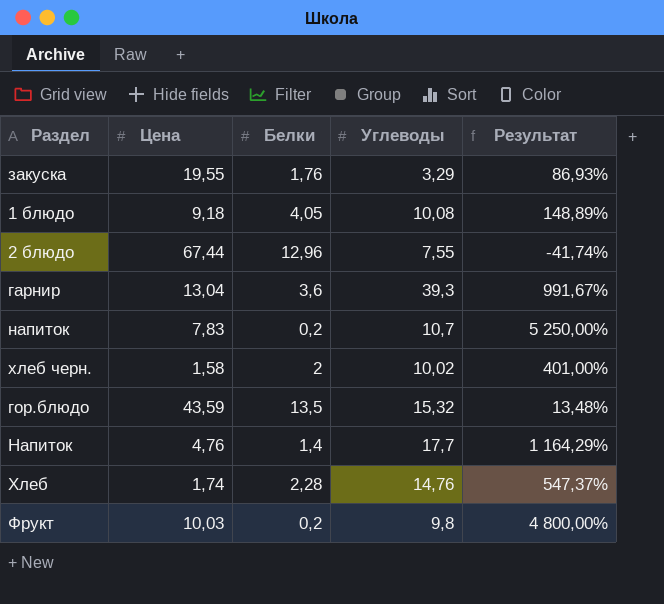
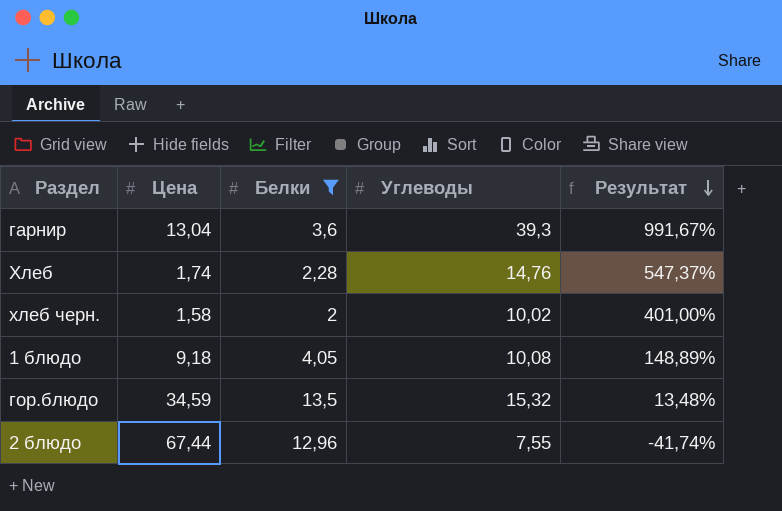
filter: none -> Белки >= 2
row order: none -> Результат descending
гор.блюдо | Цена: 43,59 -> 34,59

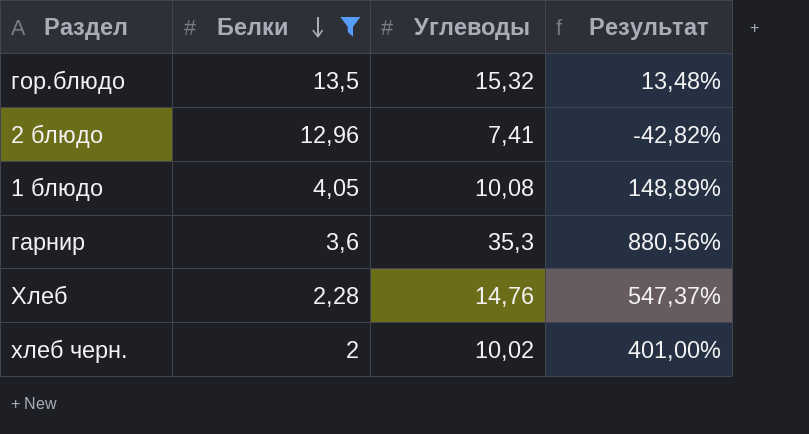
row order: Результат descending -> Белки descending
column Цена | position: 2 -> none
2 блюдо | Углеводы: 7,55 -> 7,41
2 блюдо | Результат: -41,74% -> -42,82%
гарнир | Углеводы: 39,3 -> 35,3
гарнир | Результат: 991,67% -> 880,56%

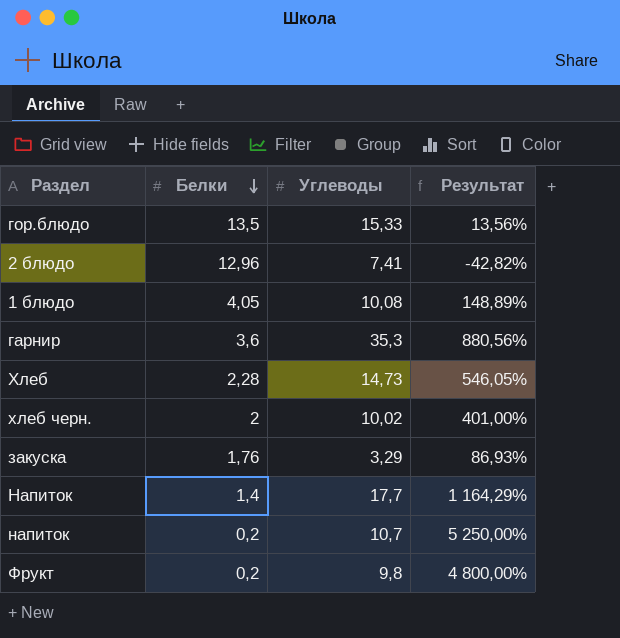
filter: Белки >= 2 -> none
гор.блюдо | Углеводы: 15,32 -> 15,33
гор.блюдо | Результат: 13,48% -> 13,56%
Хлеб | Углеводы: 14,76 -> 14,73
Хлеб | Результат: 547,37% -> 546,05%

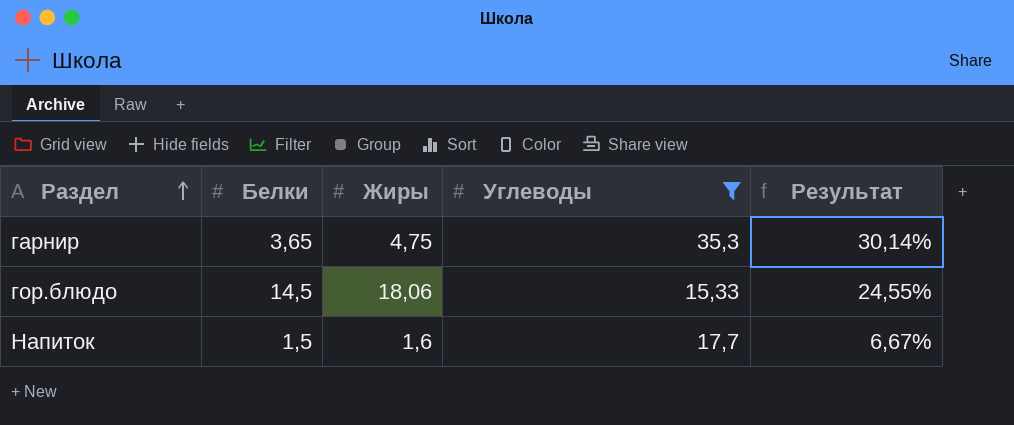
filter: none -> Углеводы >= 15,33
row order: Белки descending -> Раздел ascending
column Жиры | position: none -> 3
column Результат | formula: ([Углеводы] - [Белки]) / [Белки] -> ([Жиры] - [Белки]) / [Белки]
гарнир | Белки: 3,6 -> 3,65
гор.блюдо | Белки: 13,5 -> 14,5
Напиток | Белки: 1,4 -> 1,5

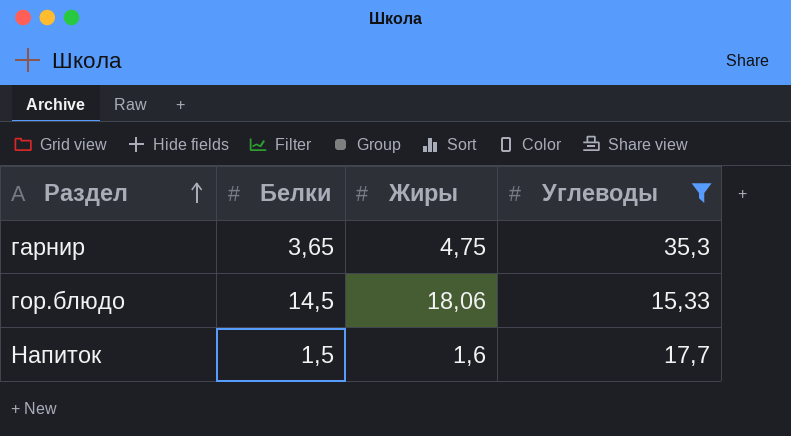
column Результат | formula: ([Жиры] - [Белки]) / [Белки] -> none

